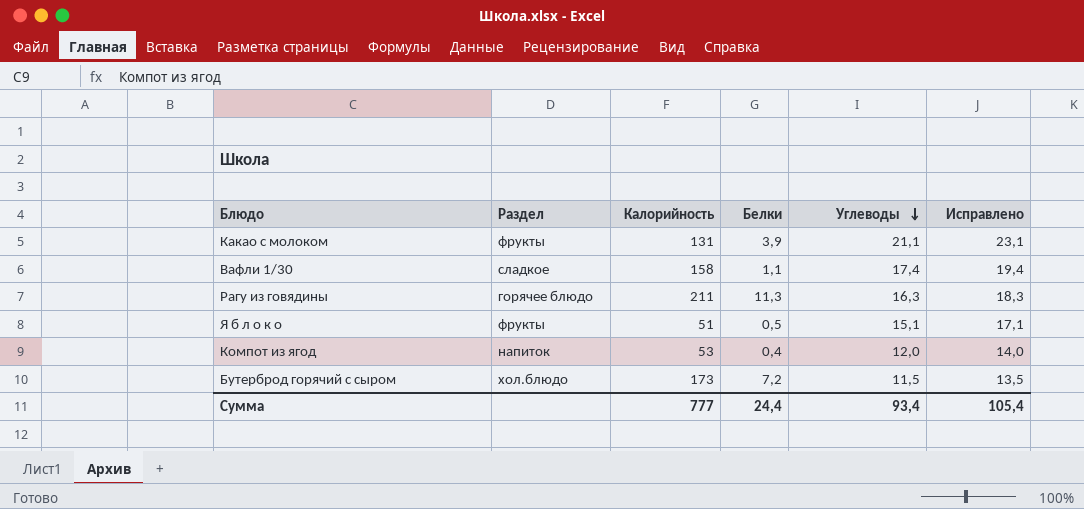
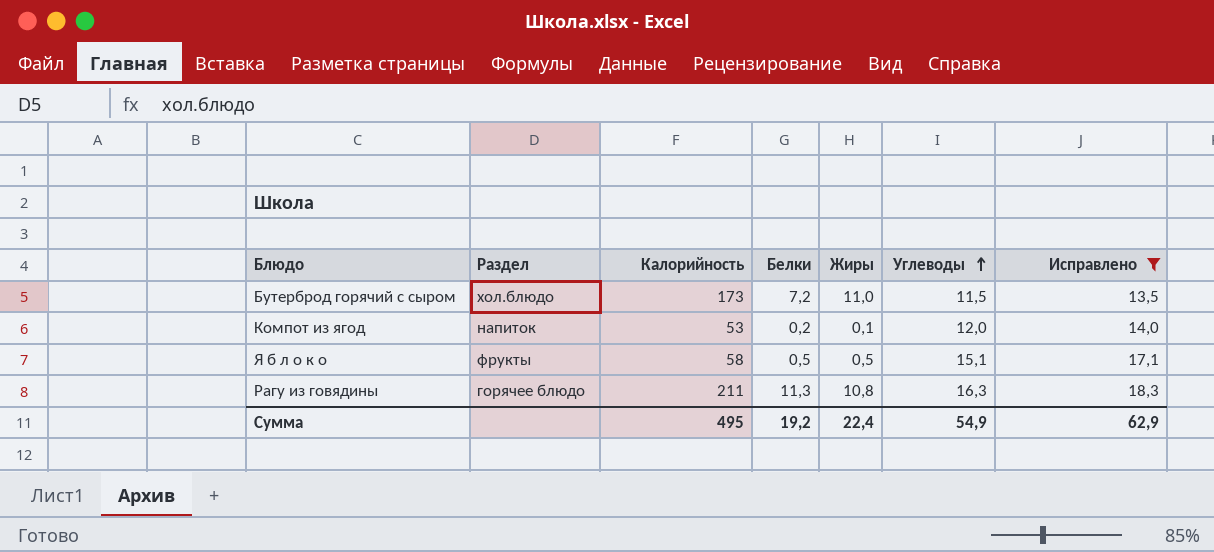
filter: none -> Исправлено <= 18,3
row order: Углеводы descending -> Углеводы ascending
column Жиры | position: none -> 5
Компот из ягод | Белки: 0,4 -> 0,2
Я б л о к о | Калорийность: 51 -> 58
Сумма | Калорийность: 777 -> 495
Сумма | Белки: 24,4 -> 19,2
Сумма | Углеводы: 93,4 -> 54,9
Сумма | Исправлено: 105,4 -> 62,9

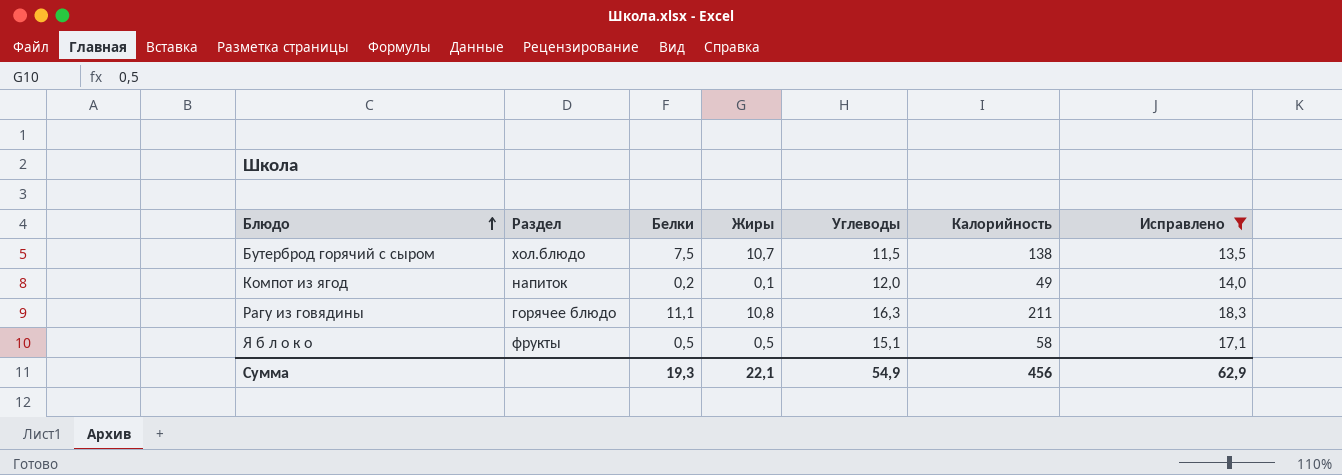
row order: Углеводы ascending -> Блюдо ascending
column Калорийность | position: 3 -> 6
Бутерброд горячий с сыром | Белки: 7,2 -> 7,5
Бутерброд горячий с сыром | Жиры: 11,0 -> 10,7
Бутерброд горячий с сыром | Калорийность: 173 -> 138
Компот из ягод | Калорийность: 53 -> 49
Рагу из говядины | Белки: 11,3 -> 11,1
Сумма | Белки: 19,2 -> 19,3
Сумма | Жиры: 22,4 -> 22,1
Сумма | Калорийность: 495 -> 456

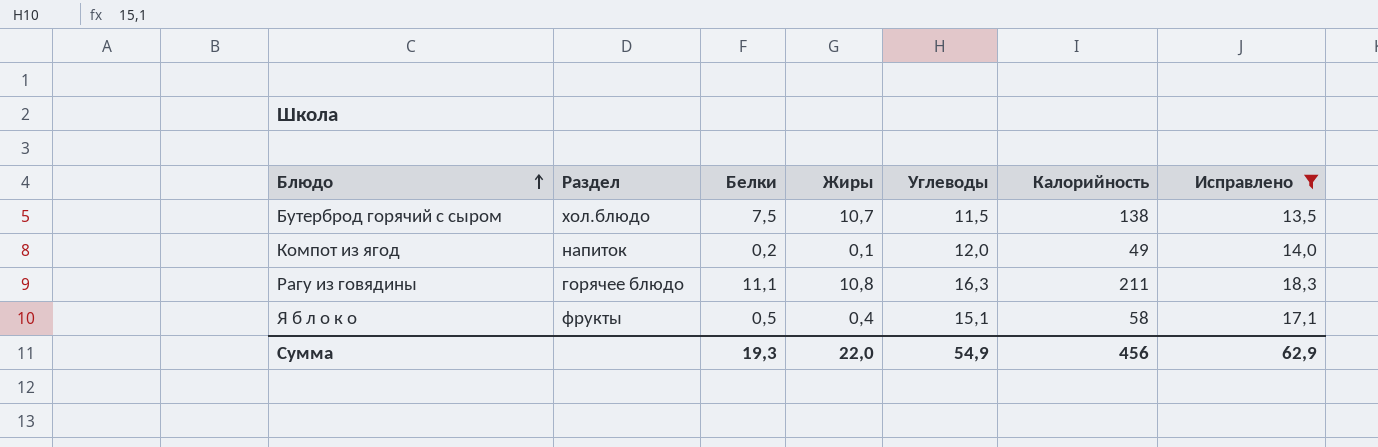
Я б л о к о | Жиры: 0,5 -> 0,4
Сумма | Жиры: 22,1 -> 22,0

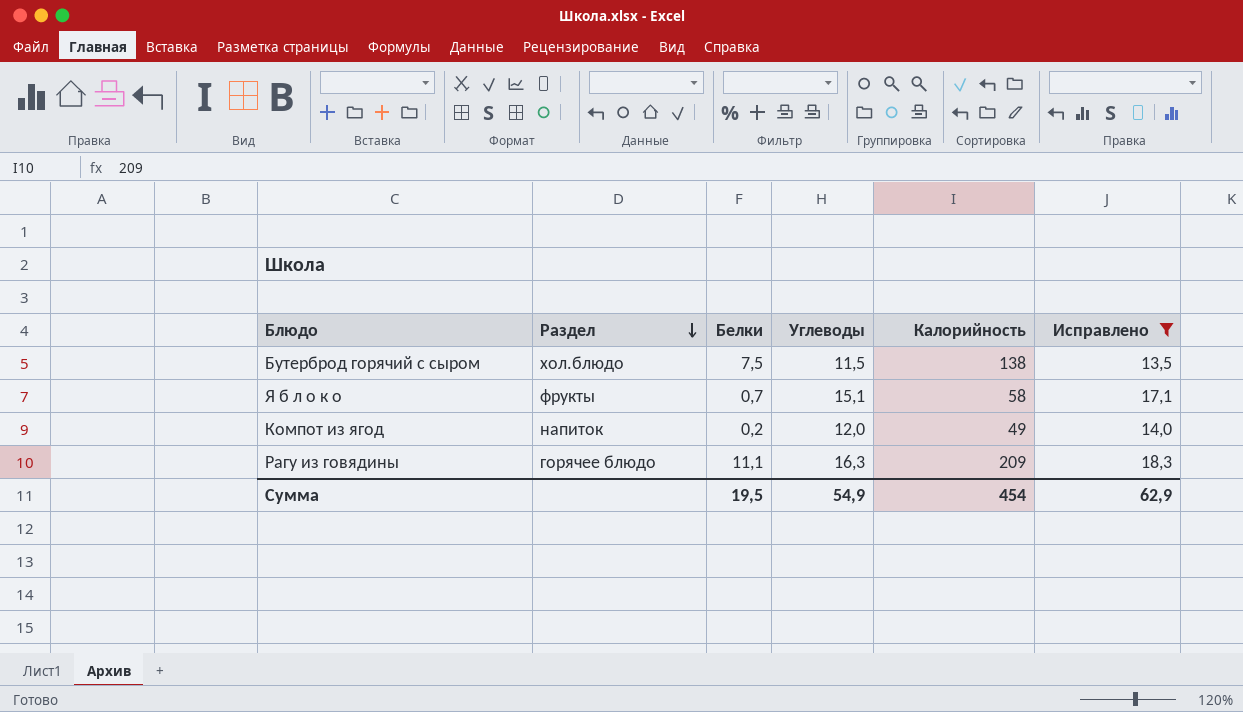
row order: Блюдо ascending -> Раздел descending
column Жиры | position: 4 -> none
Я б л о к о | Белки: 0,5 -> 0,7
Рагу из говядины | Калорийность: 211 -> 209
Сумма | Белки: 19,3 -> 19,5
Сумма | Калорийность: 456 -> 454

